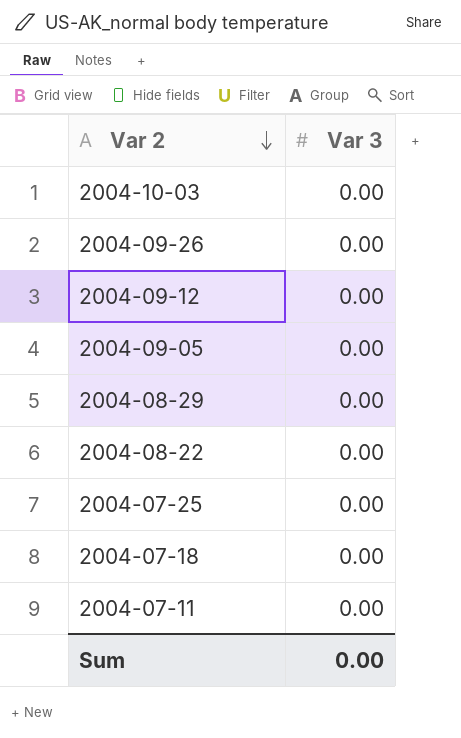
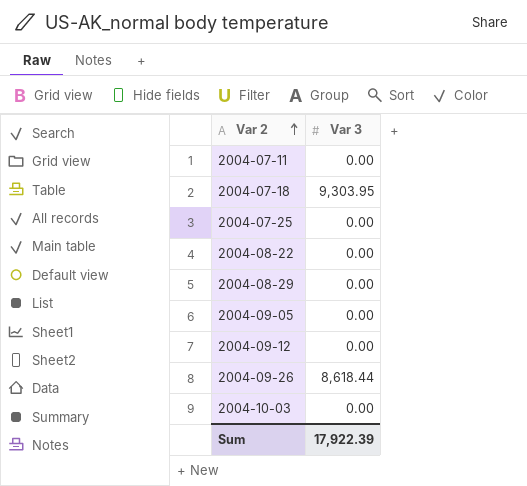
row order: Var 2 descending -> Var 2 ascending
2004-07-18 | Var 3: 0.00 -> 9,303.95
2004-09-26 | Var 3: 0.00 -> 8,618.44
Sum | Var 3: 0.00 -> 17,922.39

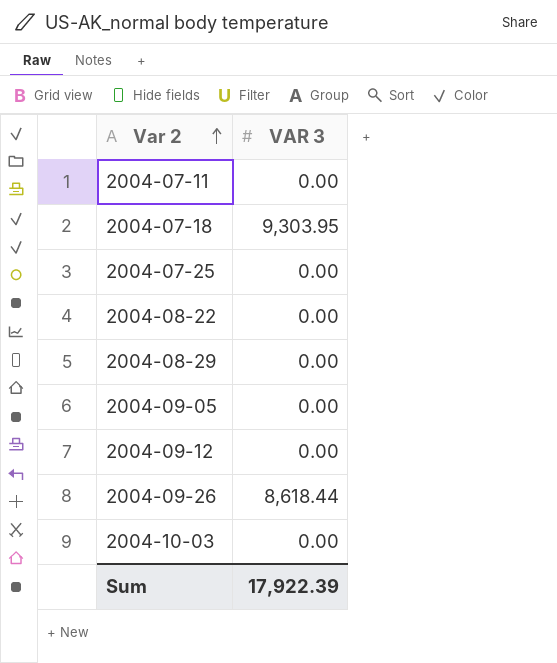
column name: Var 3 -> VAR 3

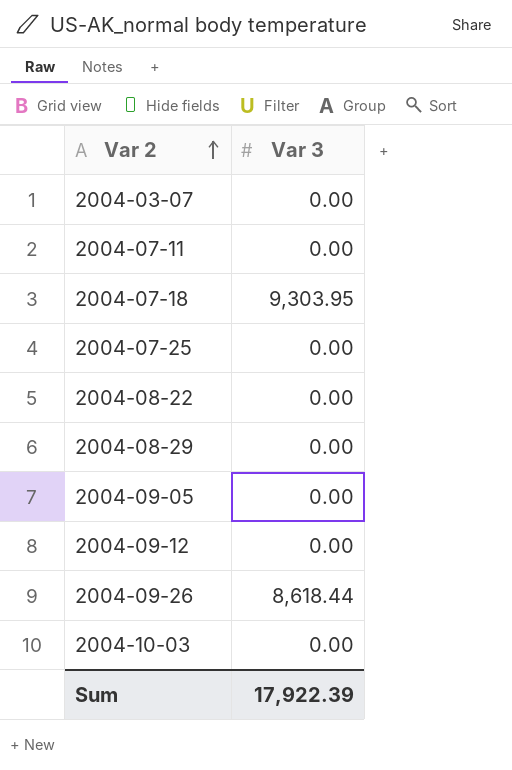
column name: VAR 3 -> Var 3
row 2004-03-07: none -> 0.00

